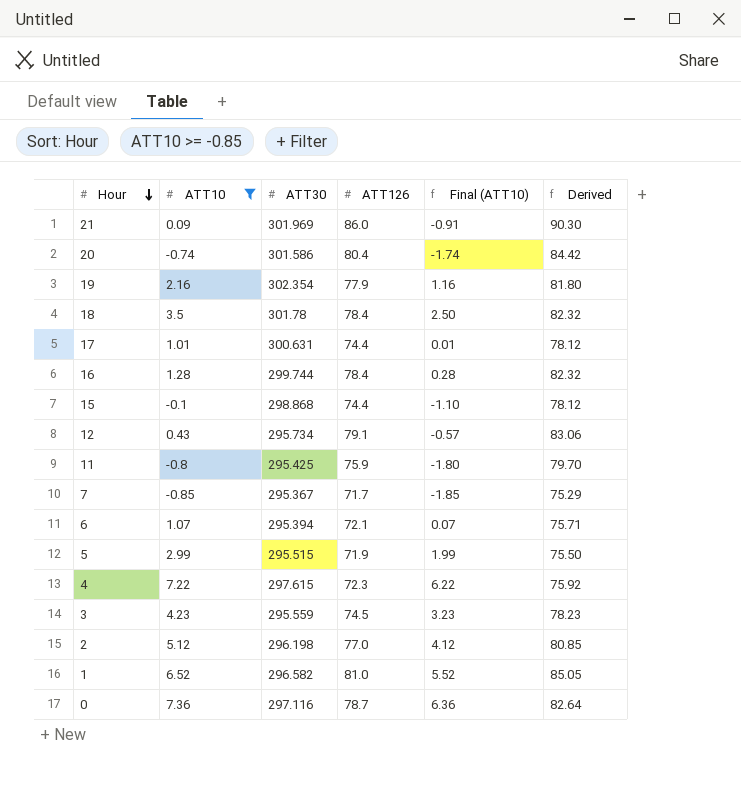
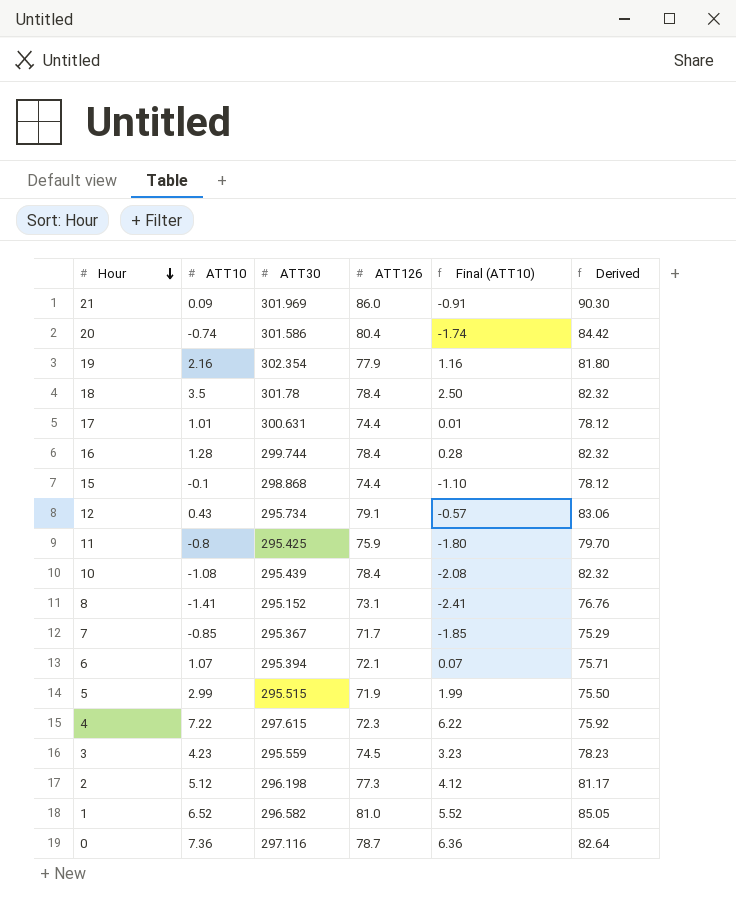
filter: ATT10 >= -0.85 -> none
2 | ATT126: 77.0 -> 77.3
2 | Derived: 80.85 -> 81.17

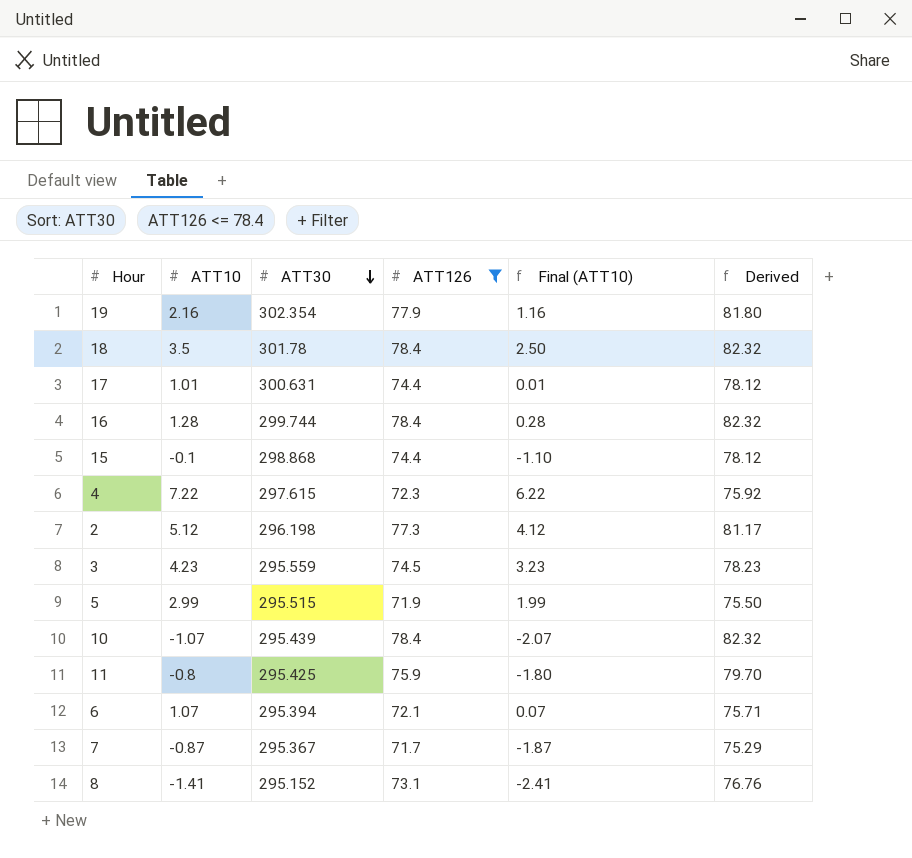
filter: none -> ATT126 <= 78.4
row order: Hour descending -> ATT30 descending
10 | ATT10: -1.08 -> -1.07
10 | Final (ATT10): -2.08 -> -2.07
7 | ATT10: -0.85 -> -0.87
7 | Final (ATT10): -1.85 -> -1.87

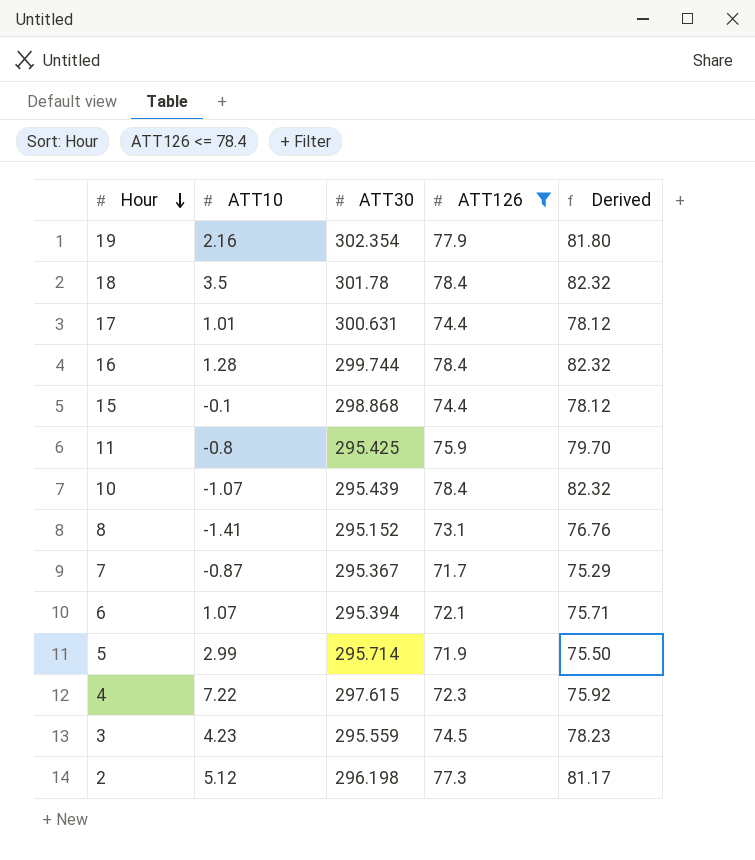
row order: ATT30 descending -> Hour descending
column Final (ATT10) | formula: [ATT10] - 1 -> none
5 | ATT30: 295.515 -> 295.714

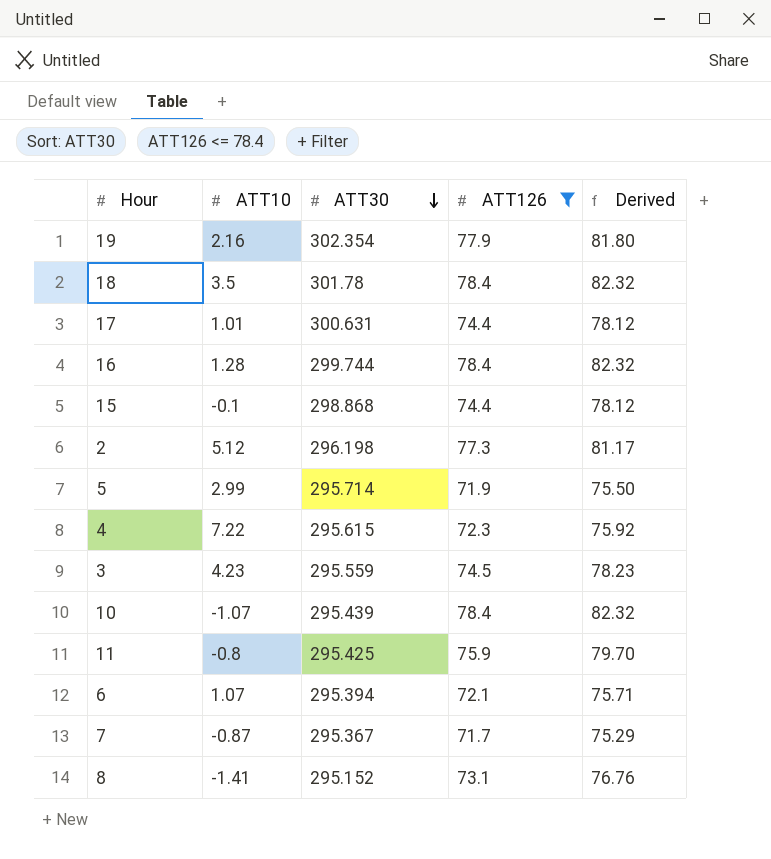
row order: Hour descending -> ATT30 descending
4 | ATT30: 297.615 -> 295.615

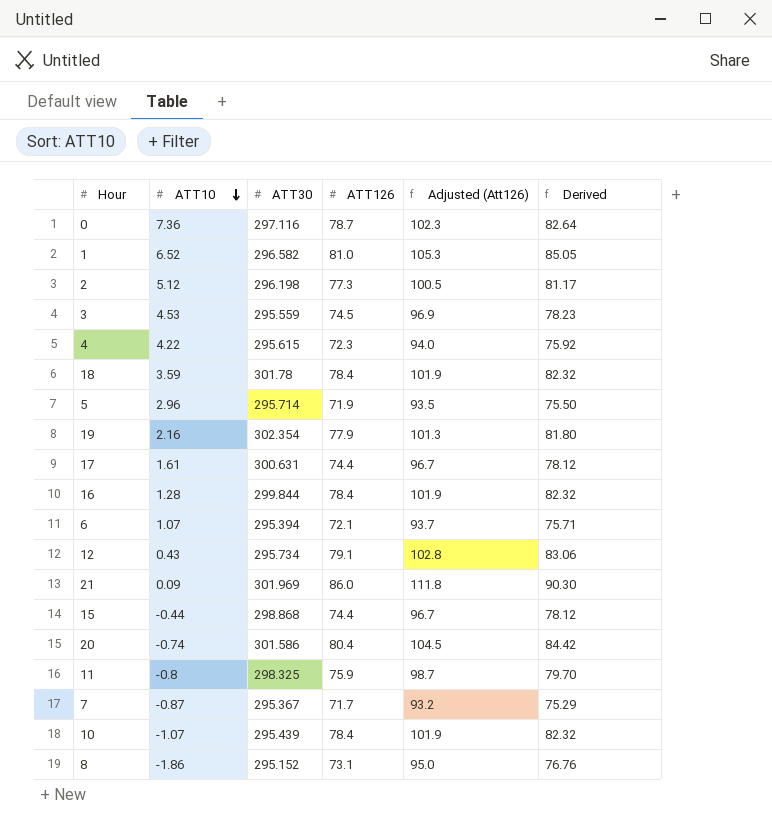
filter: ATT126 <= 78.4 -> none
row order: ATT30 descending -> ATT10 descending
column Adjusted (Att126) | formula: none -> [ATT126] * 1.3
3 | ATT10: 4.23 -> 4.53
4 | ATT10: 7.22 -> 4.22
18 | ATT10: 3.5 -> 3.59
5 | ATT10: 2.99 -> 2.96
17 | ATT10: 1.01 -> 1.61
16 | ATT30: 299.744 -> 299.844
15 | ATT10: -0.1 -> -0.44
11 | ATT30: 295.425 -> 298.325
8 | ATT10: -1.41 -> -1.86

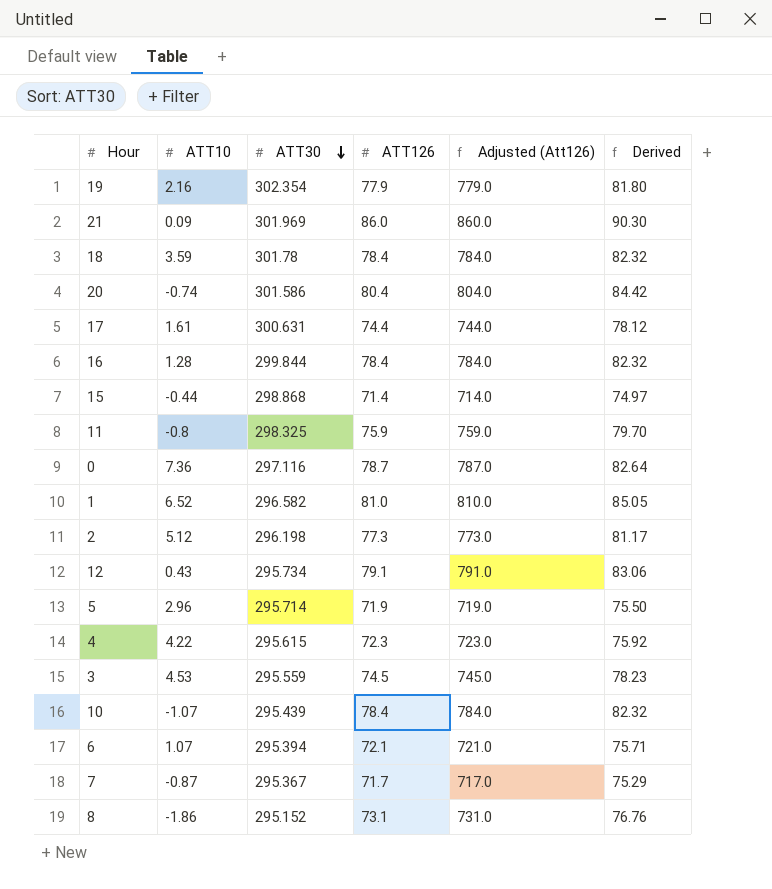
row order: ATT10 descending -> ATT30 descending
column Adjusted (Att126) | formula: [ATT126] * 1.3 -> [ATT126] * 10
15 | ATT126: 74.4 -> 71.4
15 | Derived: 78.12 -> 74.97

